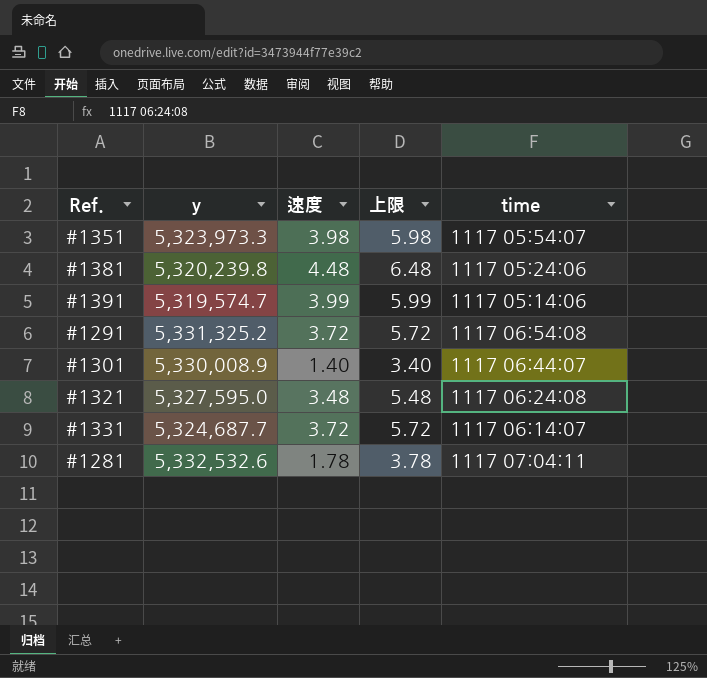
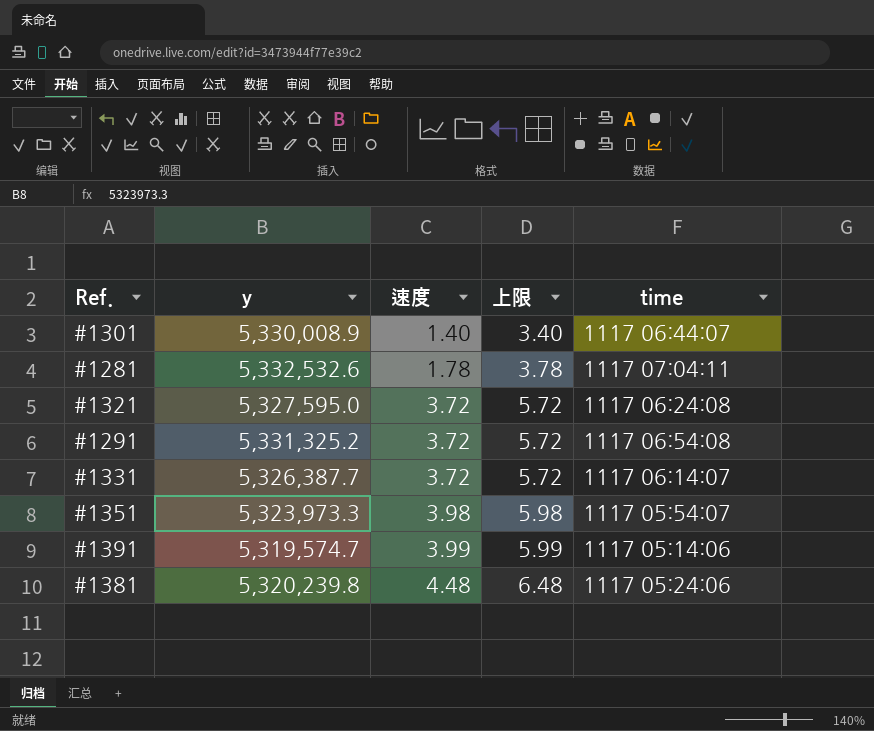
row order: none -> 速度 ascending
#1321 | 速度: 3.48 -> 3.72
#1321 | 上限: 5.48 -> 5.72
#1331 | y: 5,324,687.7 -> 5,326,387.7

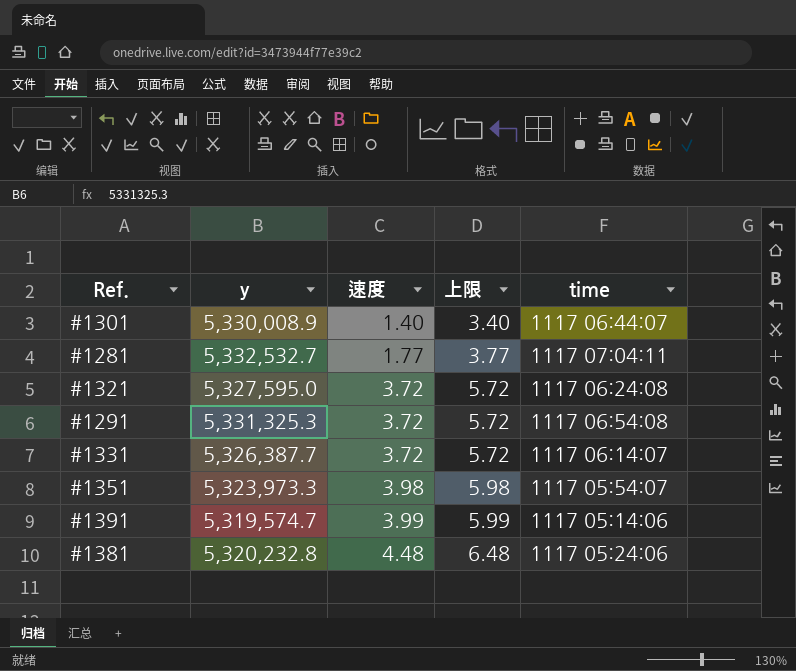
#1281 | y: 5,332,532.6 -> 5,332,532.7
#1281 | 速度: 1.78 -> 1.77
#1281 | 上限: 3.78 -> 3.77
#1291 | y: 5,331,325.2 -> 5,331,325.3
#1381 | y: 5,320,239.8 -> 5,320,232.8

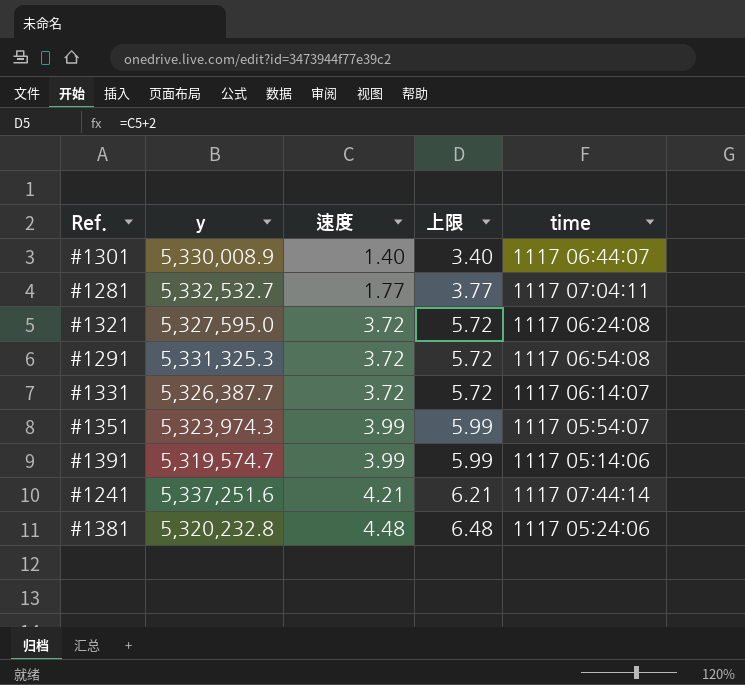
#1351 | y: 5,323,973.3 -> 5,323,974.3
#1351 | 速度: 3.98 -> 3.99
#1351 | 上限: 5.98 -> 5.99
row #1241: none -> 5,337,251.6 | 4.21 | 6.21 | 1117 07:44:14

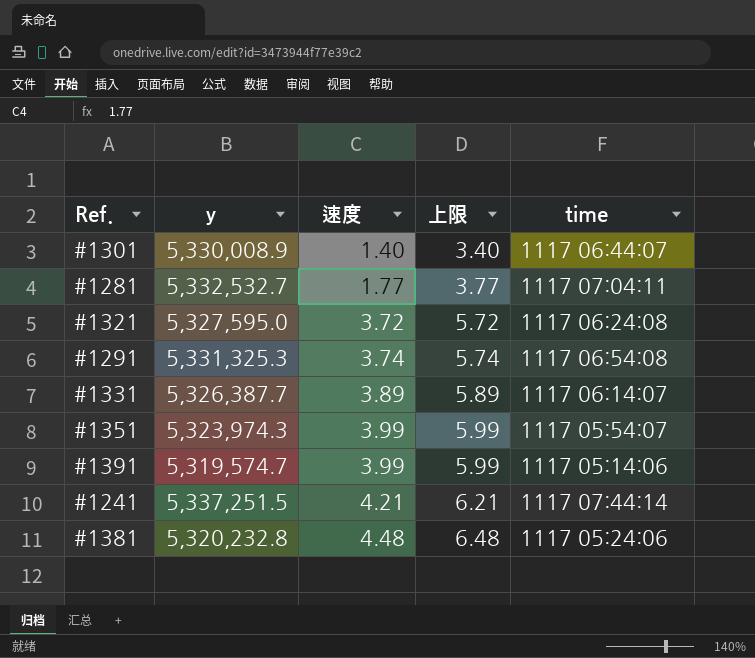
#1291 | 速度: 3.72 -> 3.74
#1291 | 上限: 5.72 -> 5.74
#1331 | 速度: 3.72 -> 3.89
#1331 | 上限: 5.72 -> 5.89
#1241 | y: 5,337,251.6 -> 5,337,251.5

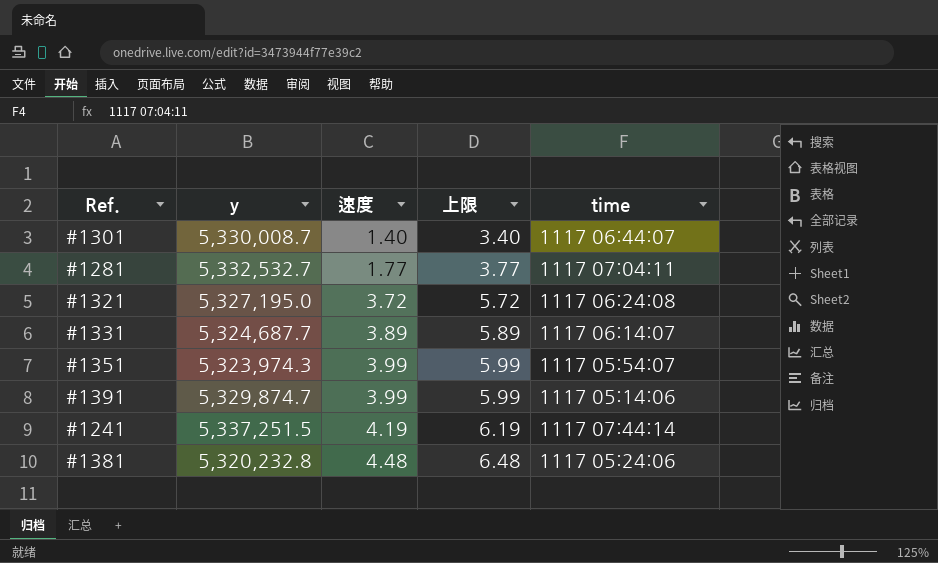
row #1291: 5,331,325.3 | 3.74 | 5.74 | 1117 06:54:08 -> none
#1301 | y: 5,330,008.9 -> 5,330,008.7
#1321 | y: 5,327,595.0 -> 5,327,195.0
#1331 | y: 5,326,387.7 -> 5,324,687.7
#1391 | y: 5,319,574.7 -> 5,329,874.7
#1241 | 速度: 4.21 -> 4.19
#1241 | 上限: 6.21 -> 6.19

